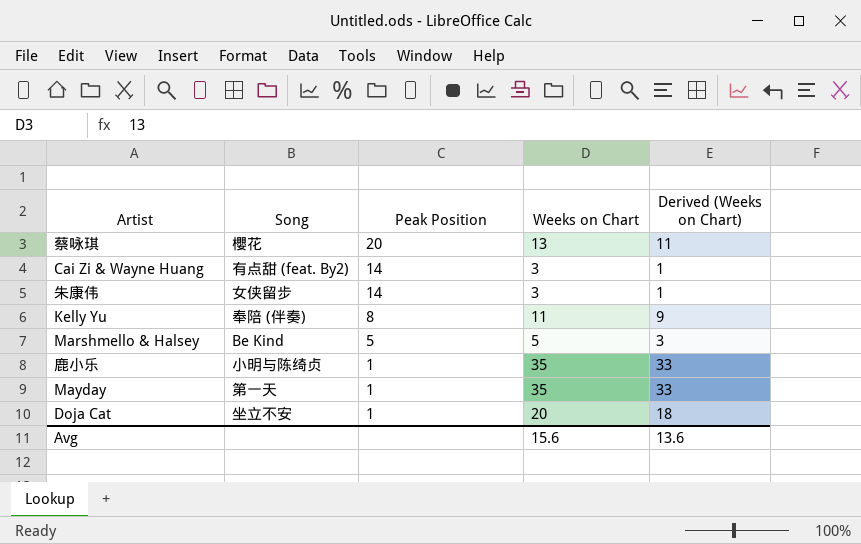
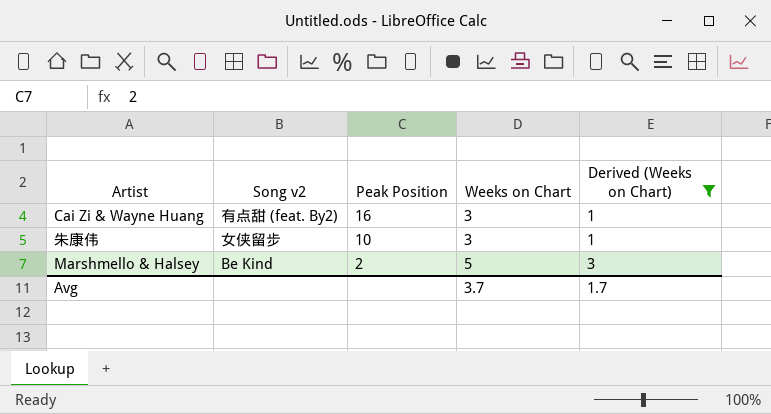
filter: none -> Derived (Weeks on Chart) <= 3
column name: Song -> Song v2
Cai Zi & Wayne Huang | Peak Position: 14 -> 16
朱康伟 | Peak Position: 14 -> 10
Marshmello & Halsey | Peak Position: 5 -> 2
Avg | Weeks on Chart: 15.6 -> 3.7
Avg | Derived (Weeks on Chart): 13.6 -> 1.7

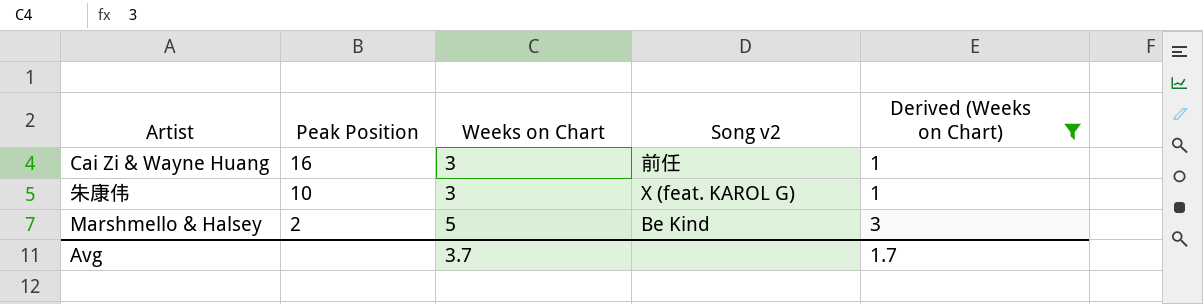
column Song v2 | position: 2 -> 4
Cai Zi & Wayne Huang | Song v2: 有点甜 (feat. By2) -> 前任
朱康伟 | Song v2: 女侠留步 -> X (feat. KAROL G)

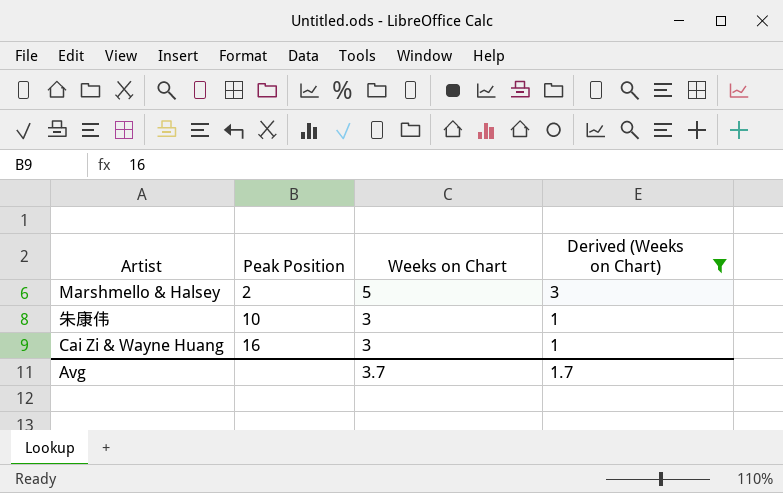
row order: Peak Position descending -> Peak Position ascending
column Song v2 | position: 4 -> none

